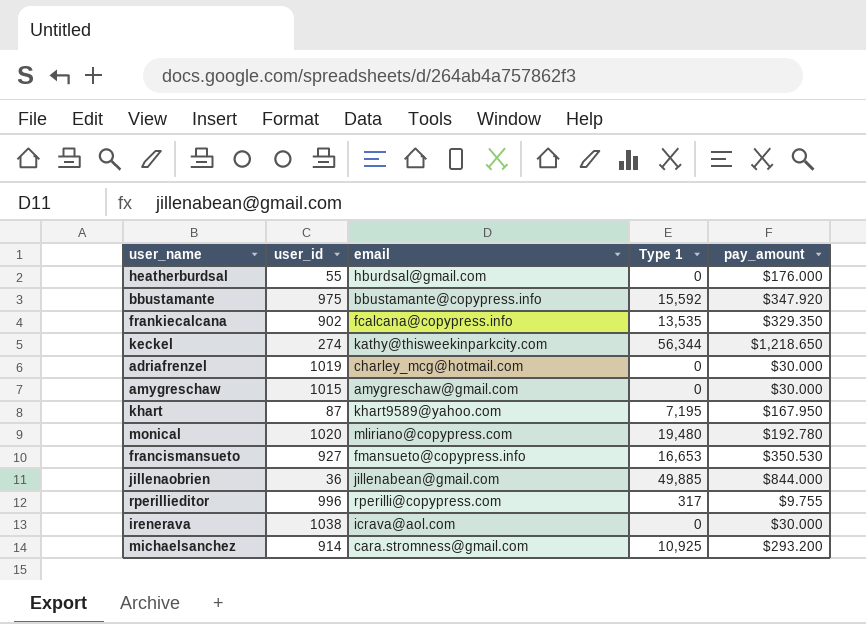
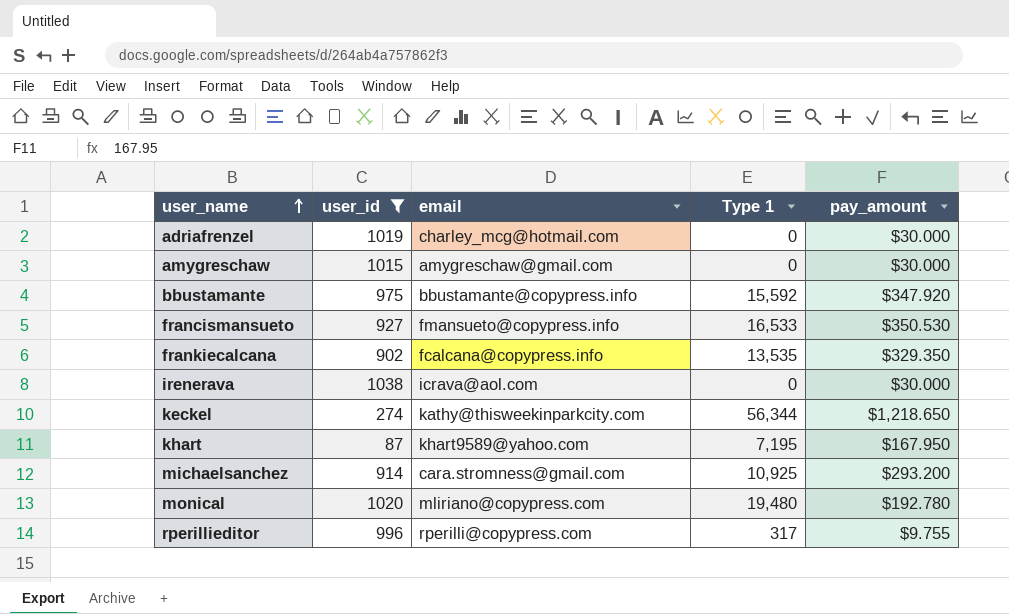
filter: none -> user_id >= 87
row order: none -> user_name ascending
francismansueto | Type 1: 16,653 -> 16,533

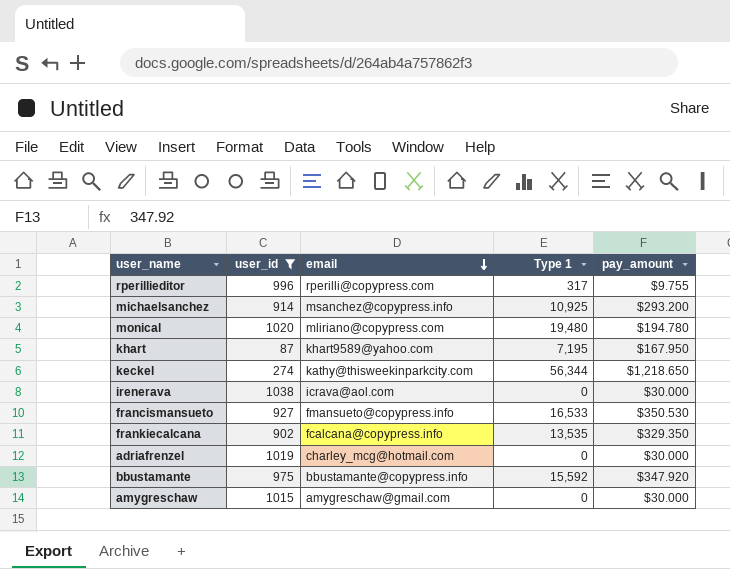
row order: user_name ascending -> email descending
michaelsanchez | email: cara.stromness@gmail.com -> msanchez@copypress.info
monical | pay_amount: $192.780 -> $194.780

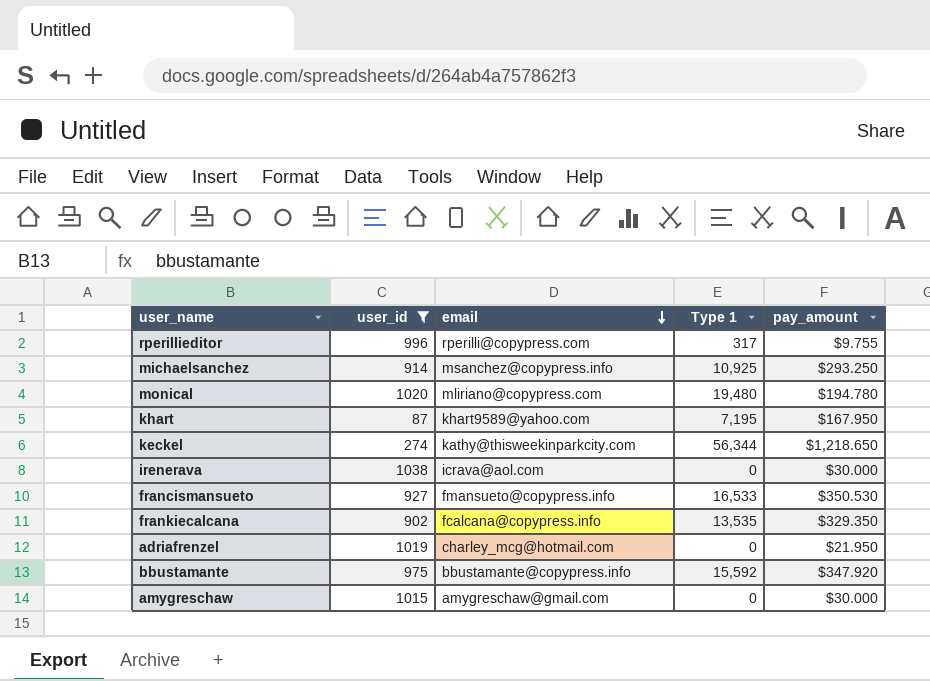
michaelsanchez | pay_amount: $293.200 -> $293.250
adriafrenzel | pay_amount: $30.000 -> $21.950

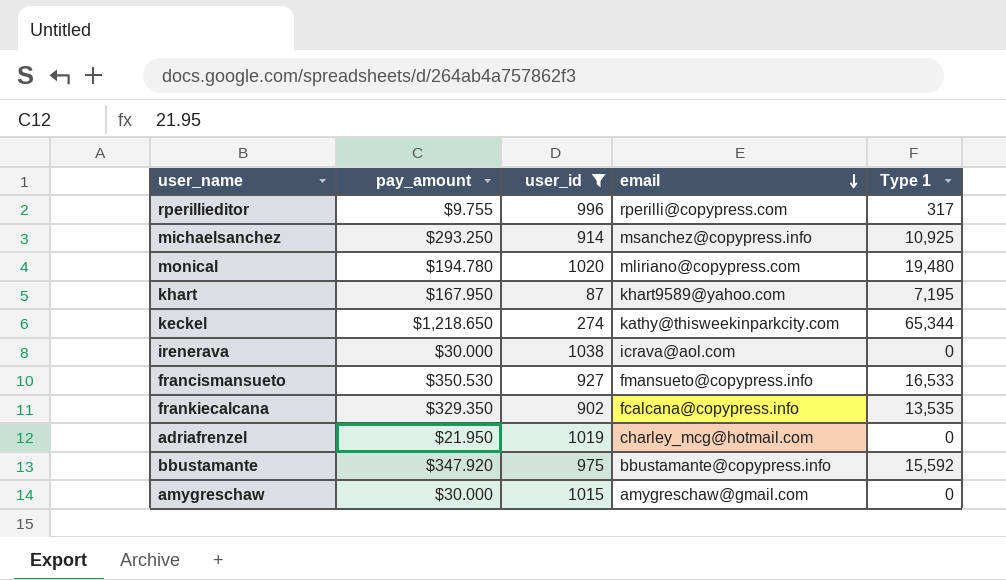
column pay_amount | position: 5 -> 2
keckel | Type 1: 56,344 -> 65,344

